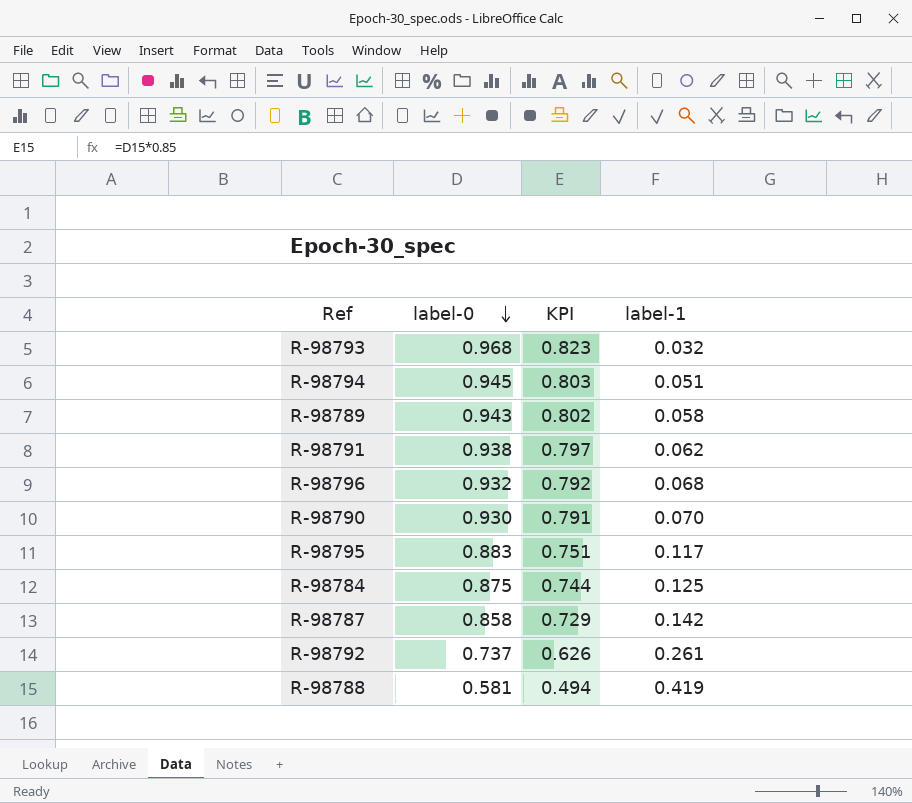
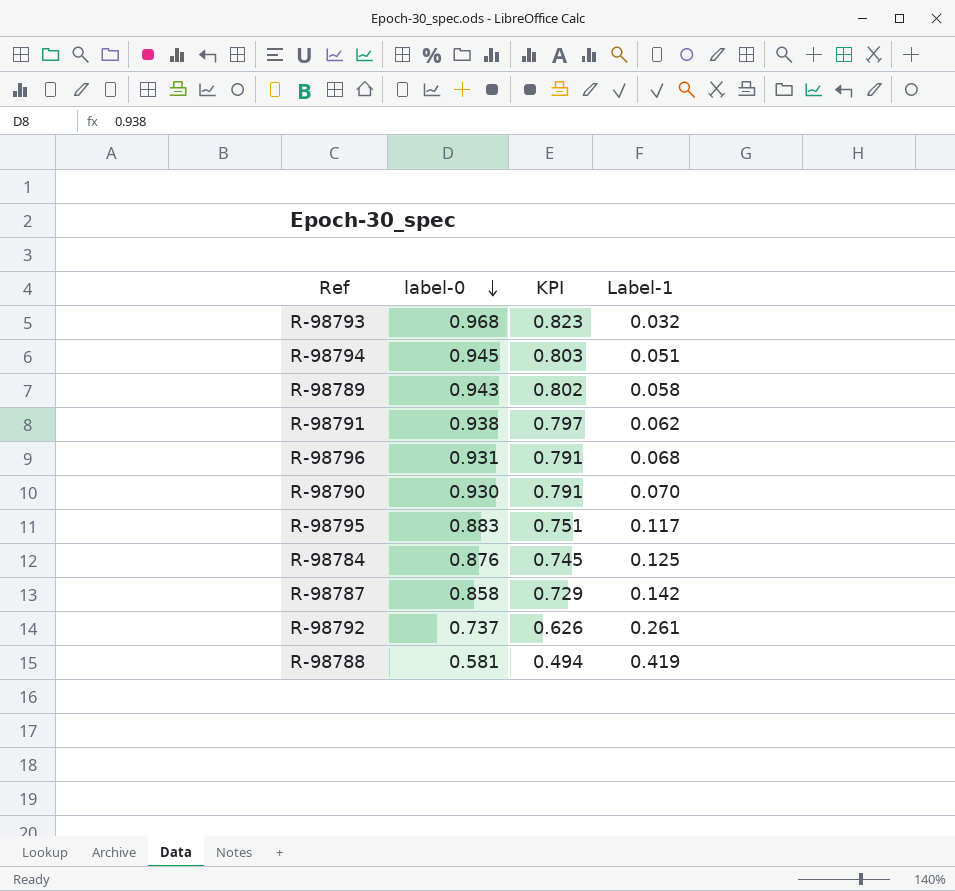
column name: label-1 -> Label-1
R-98796 | label-0: 0.932 -> 0.931
R-98796 | KPI: 0.792 -> 0.791
R-98784 | label-0: 0.875 -> 0.876
R-98784 | KPI: 0.744 -> 0.745

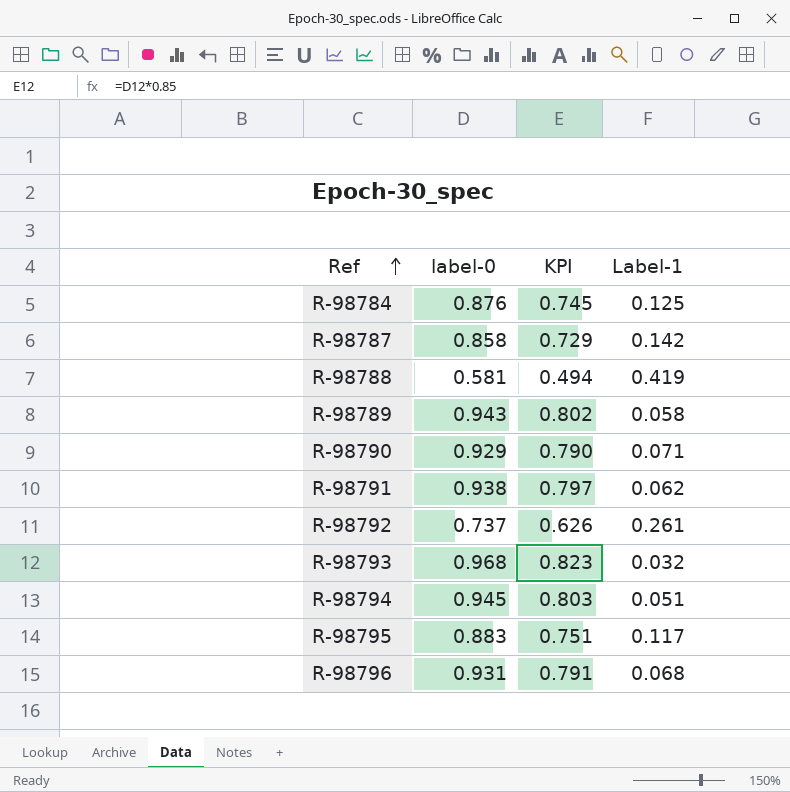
row order: label-0 descending -> Ref ascending
R-98790 | label-0: 0.930 -> 0.929
R-98790 | KPI: 0.791 -> 0.790
R-98790 | Label-1: 0.070 -> 0.071

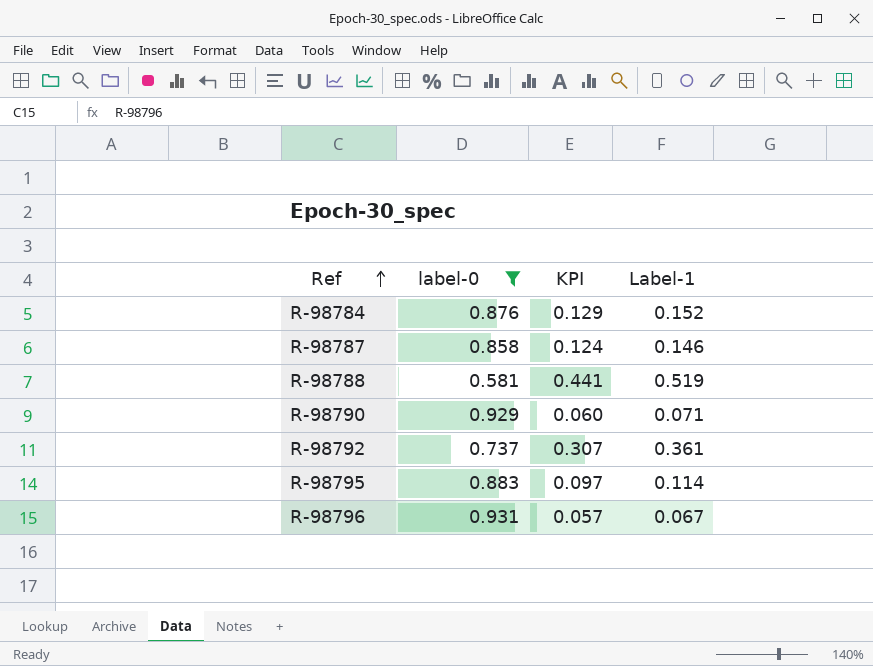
filter: none -> label-0 <= 0.931
column KPI | formula: [label-0] * 0.85 -> [Label-1] * 0.85
R-98784 | Label-1: 0.125 -> 0.152
R-98787 | Label-1: 0.142 -> 0.146
R-98788 | Label-1: 0.419 -> 0.519
R-98792 | Label-1: 0.261 -> 0.361
R-98795 | Label-1: 0.117 -> 0.114
R-98796 | Label-1: 0.068 -> 0.067

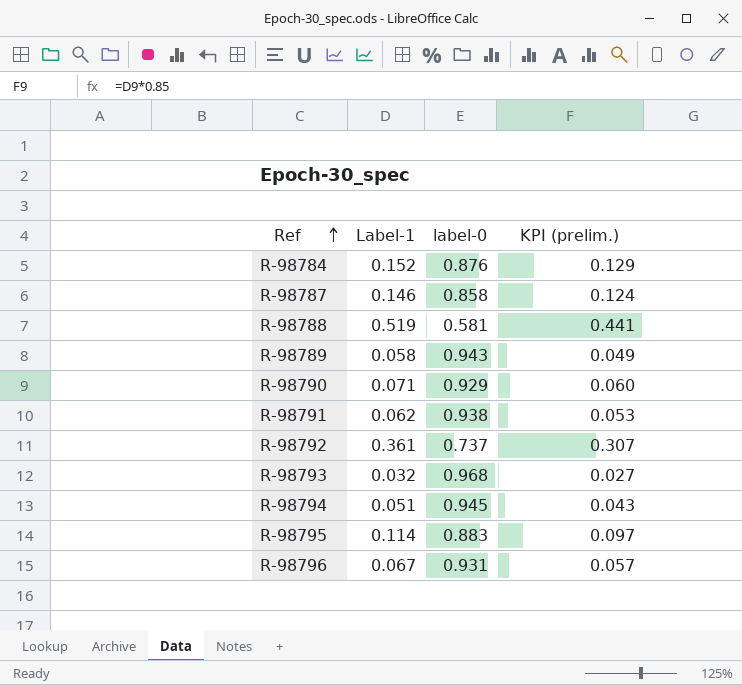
filter: label-0 <= 0.931 -> none
column Label-1 | position: 4 -> 2
column name: KPI -> KPI (prelim.)

